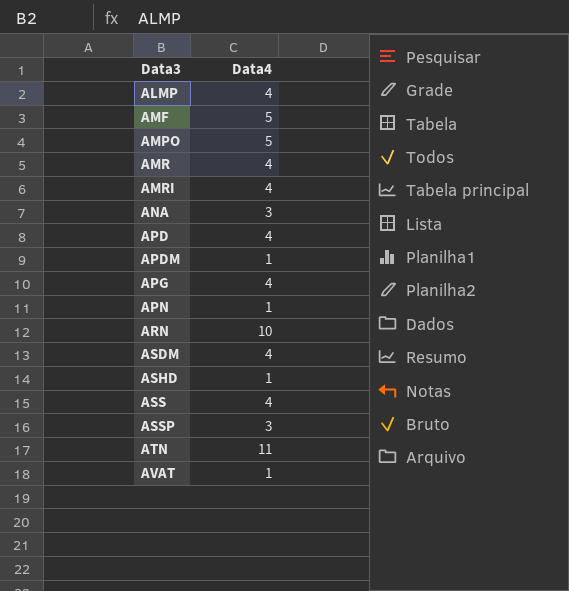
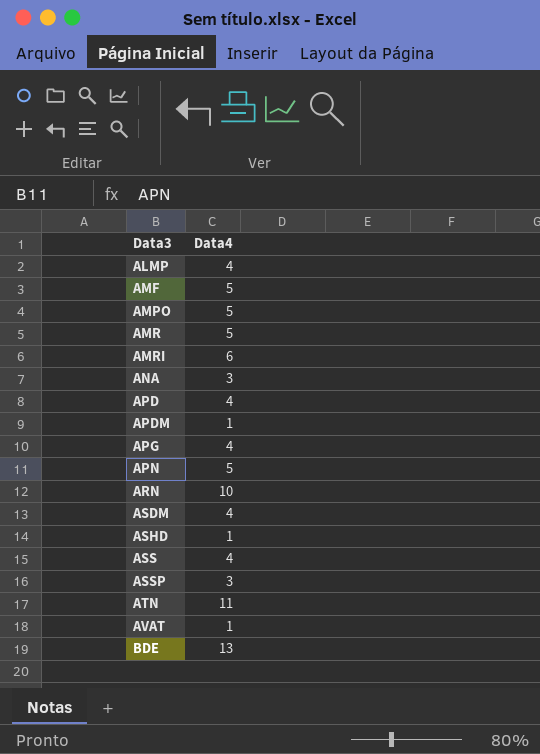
AMR | Data4: 4 -> 5
AMRI | Data4: 4 -> 6
APN | Data4: 1 -> 5
row BDE: none -> 13

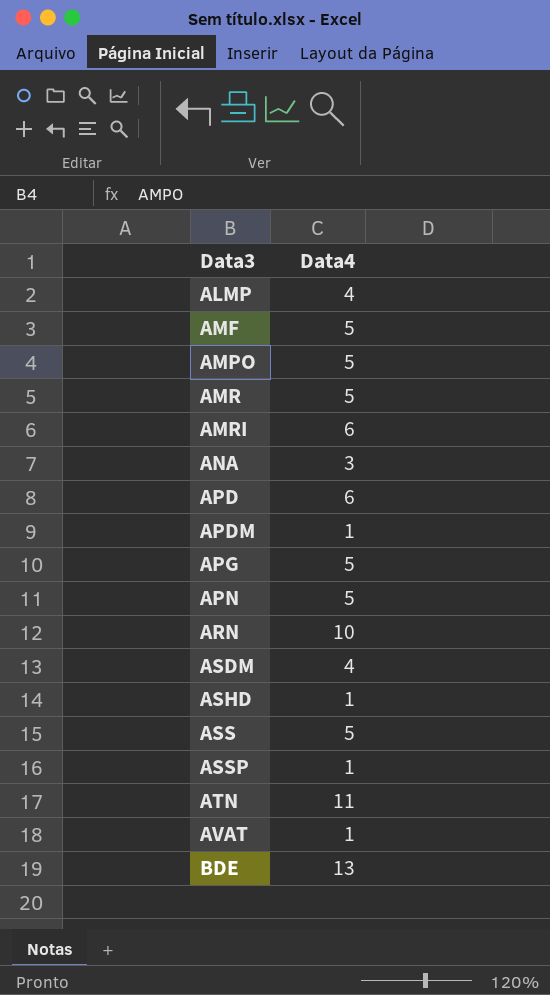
APD | Data4: 4 -> 6
APG | Data4: 4 -> 5
ASS | Data4: 4 -> 5
ASSP | Data4: 3 -> 1

